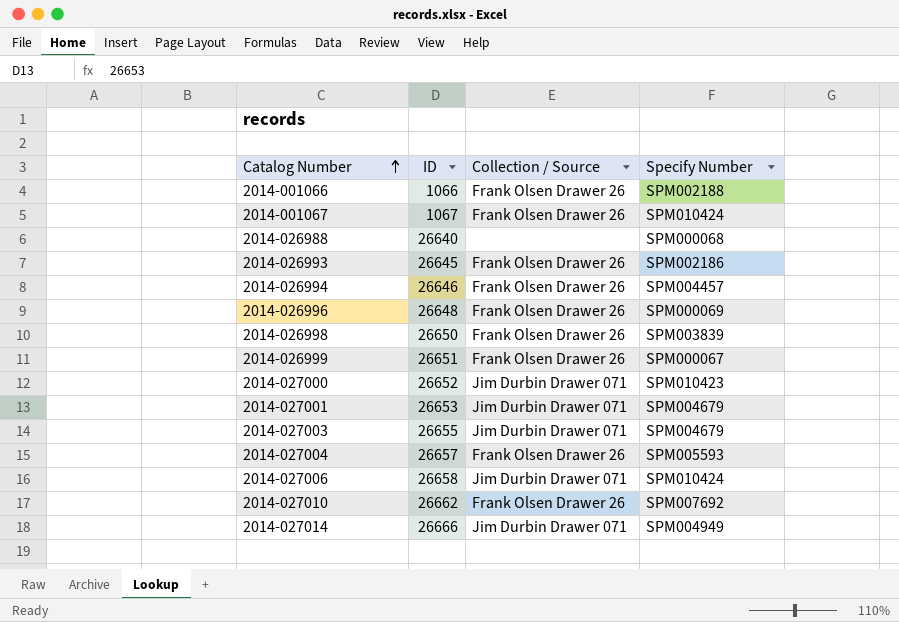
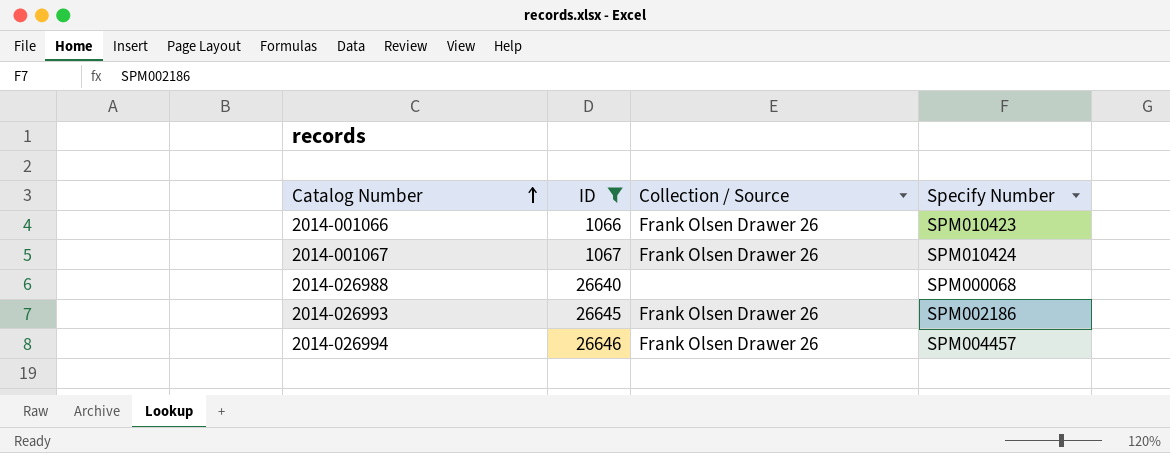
filter: none -> ID <= 26646
2014-001066 | Specify Number: SPM002188 -> SPM010423

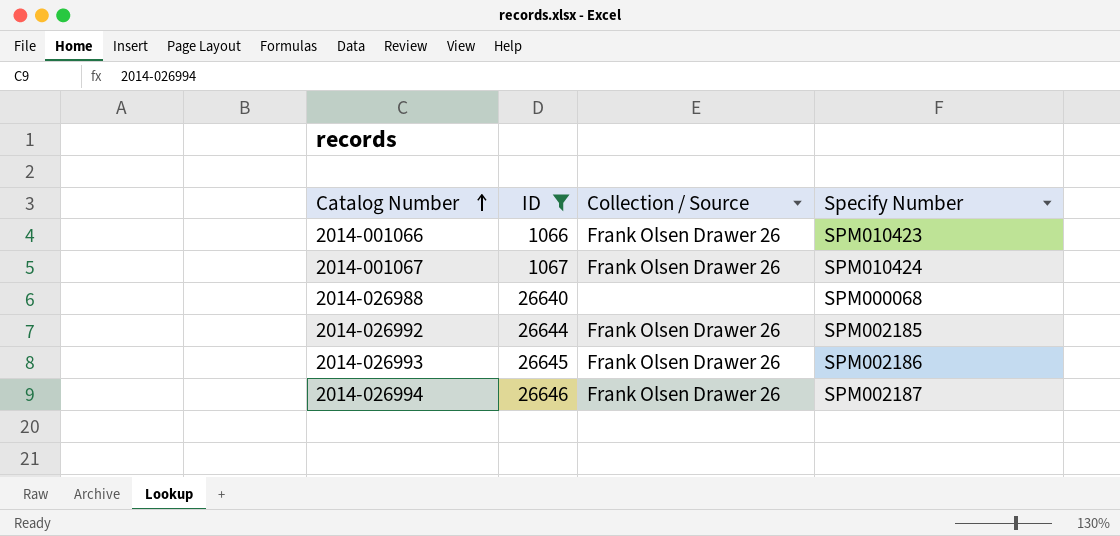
row 2014-026992: none -> 26644 | Frank Olsen Drawer 26 | SPM002185
2014-026994 | Specify Number: SPM004457 -> SPM002187

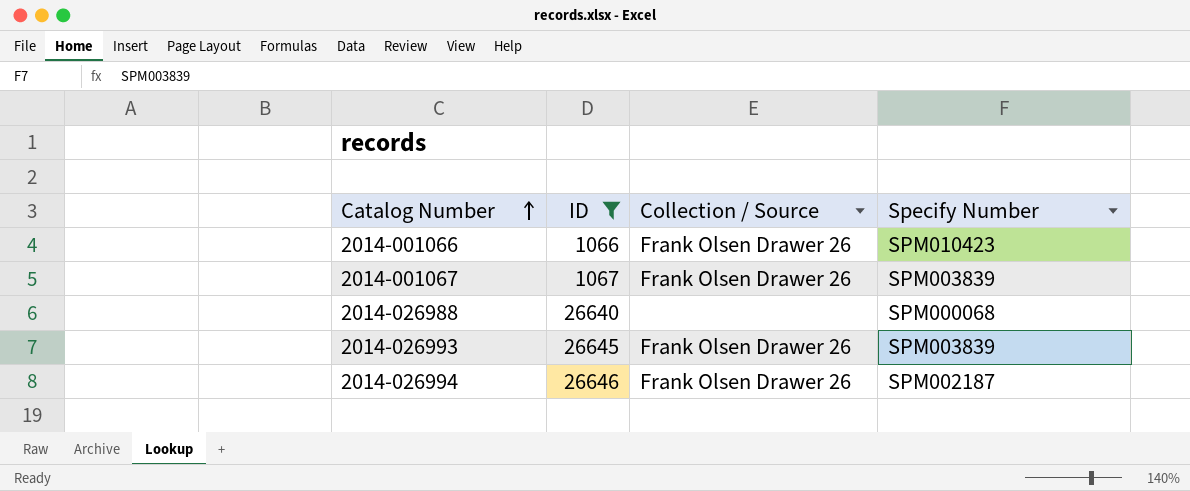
row 2014-026992: 26644 | Frank Olsen Drawer 26 | SPM002185 -> none
2014-001067 | Specify Number: SPM010424 -> SPM003839
2014-026993 | Specify Number: SPM002186 -> SPM003839

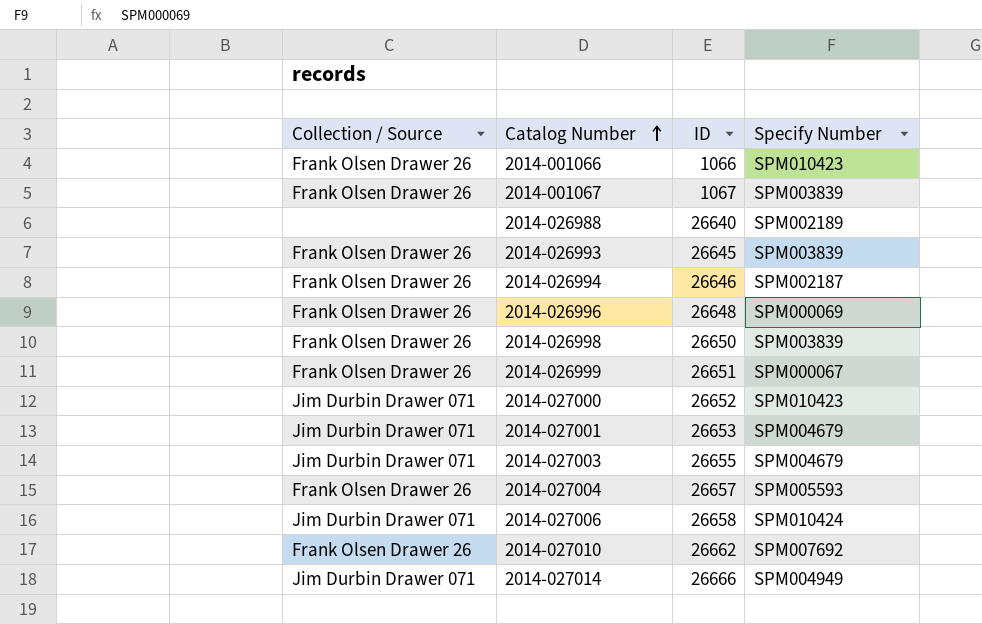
filter: ID <= 26646 -> none
column Collection / Source | position: 3 -> 1
2014-026988 | Specify Number: SPM000068 -> SPM002189

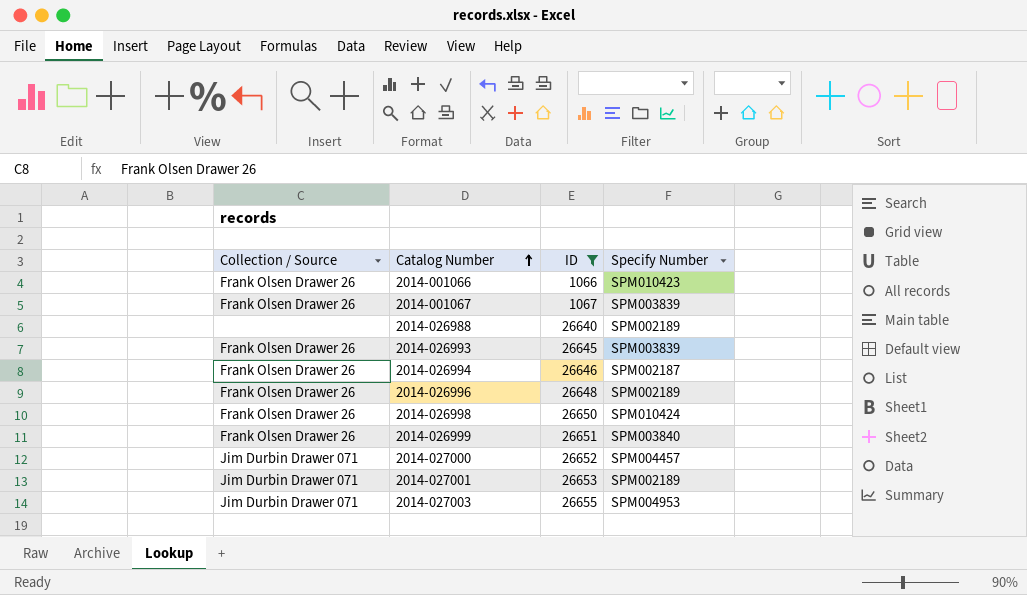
filter: none -> ID <= 26655
2014-026996 | Specify Number: SPM000069 -> SPM002189
2014-026998 | Specify Number: SPM003839 -> SPM010424
2014-026999 | Specify Number: SPM000067 -> SPM003840
2014-027000 | Specify Number: SPM010423 -> SPM004457
2014-027001 | Specify Number: SPM004679 -> SPM002189
2014-027003 | Specify Number: SPM004679 -> SPM004953

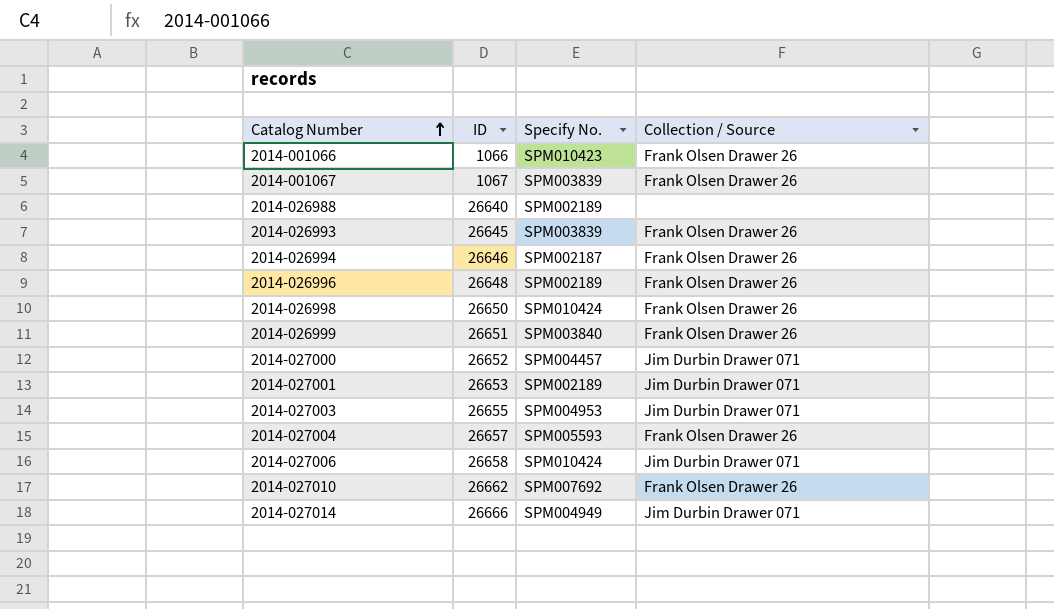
filter: ID <= 26655 -> none
column name: Specify Number -> Specify No.
column Collection / Source | position: 1 -> 4

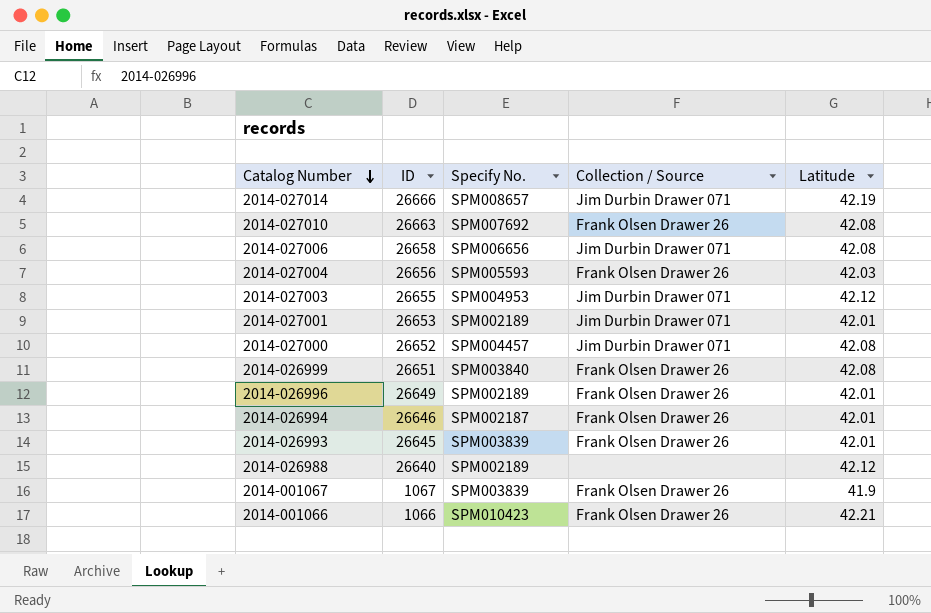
row order: Catalog Number ascending -> Catalog Number descending
column Latitude | position: none -> 5
row 2014-026998: 26650 | SPM010424 | Frank Olsen Drawer 26 -> none
2014-027014 | Specify No.: SPM004949 -> SPM008657
2014-027010 | ID: 26662 -> 26663
2014-027006 | Specify No.: SPM010424 -> SPM006656
2014-027004 | ID: 26657 -> 26656
2014-026996 | ID: 26648 -> 26649

